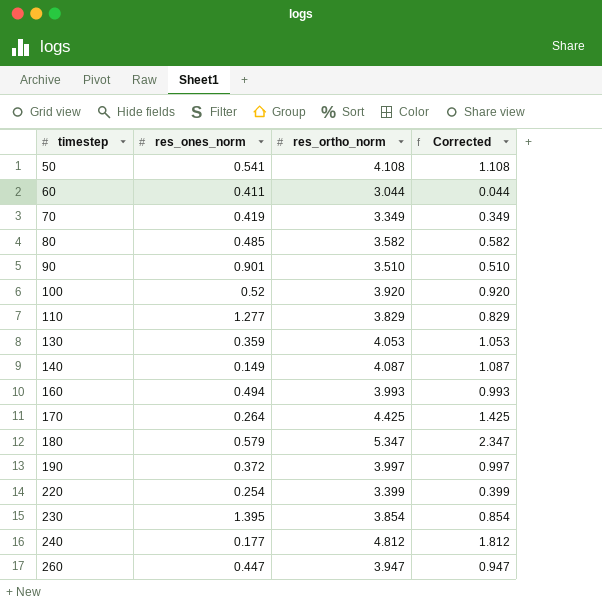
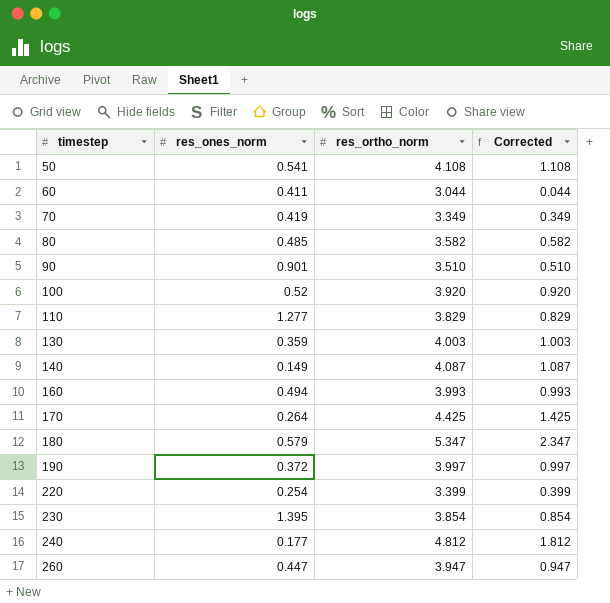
130 | res_ortho_norm: 4.053 -> 4.003
130 | Corrected: 1.053 -> 1.003

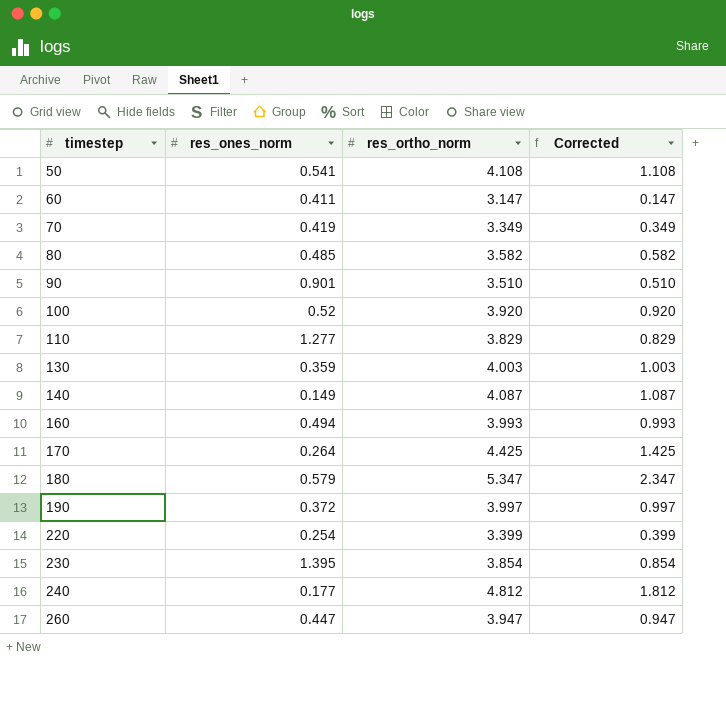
60 | res_ortho_norm: 3.044 -> 3.147
60 | Corrected: 0.044 -> 0.147

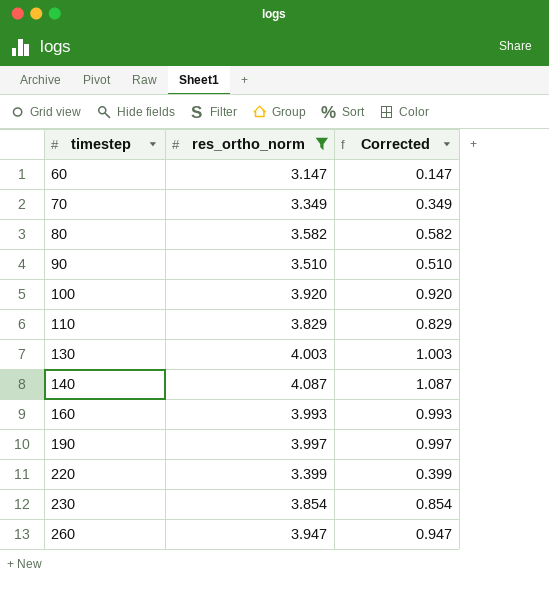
filter: none -> res_ortho_norm <= 4.087
column res_ones_norm | position: 2 -> none

